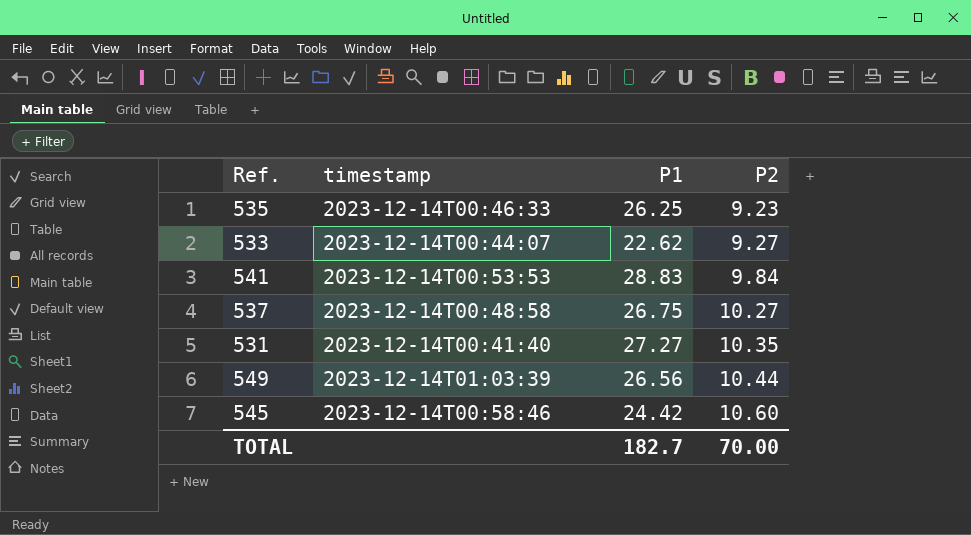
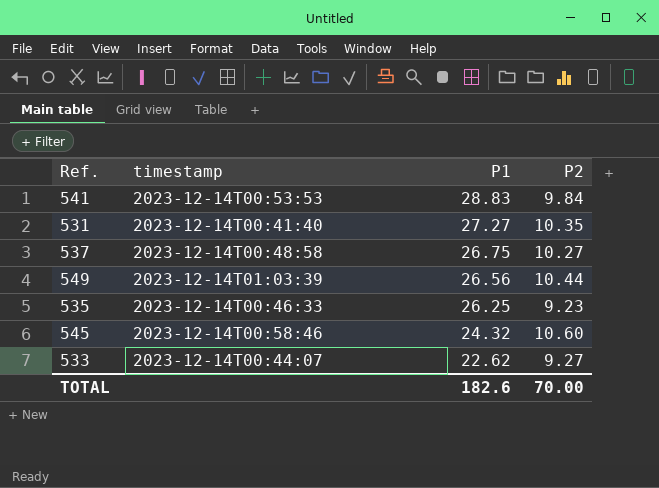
row order: P2 ascending -> P1 descending
545 | P1: 24.42 -> 24.32
TOTAL | P1: 182.7 -> 182.6

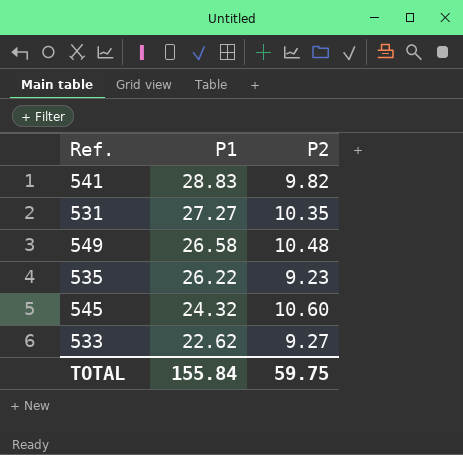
column timestamp | position: 2 -> none
row 537: 2023-12-14T00:48:58 | 26.75 | 10.27 -> none
541 | P2: 9.84 -> 9.82
549 | P1: 26.56 -> 26.58
549 | P2: 10.44 -> 10.48
535 | P1: 26.25 -> 26.22
TOTAL | P1: 182.6 -> 155.84
TOTAL | P2: 70.00 -> 59.75

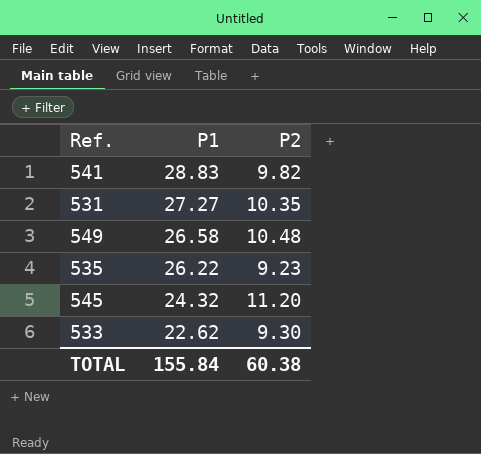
545 | P2: 10.60 -> 11.20
533 | P2: 9.27 -> 9.30
TOTAL | P2: 59.75 -> 60.38

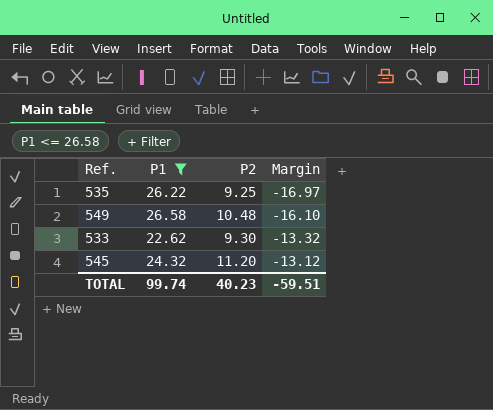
filter: none -> P1 <= 26.58
row order: P1 descending -> Margin ascending
column Margin | formula: none -> [P2] - [P1]
535 | P2: 9.23 -> 9.25
TOTAL | P1: 155.84 -> 99.74
TOTAL | P2: 60.38 -> 40.23

